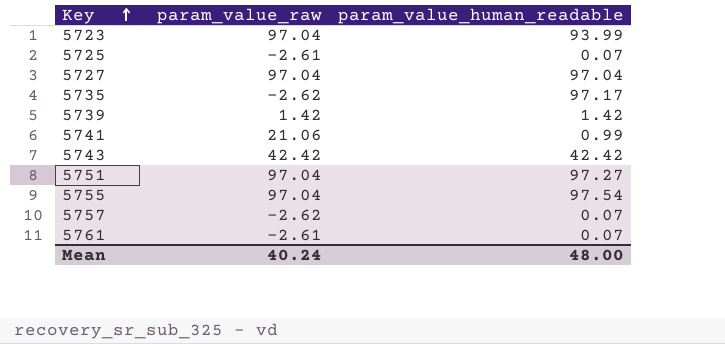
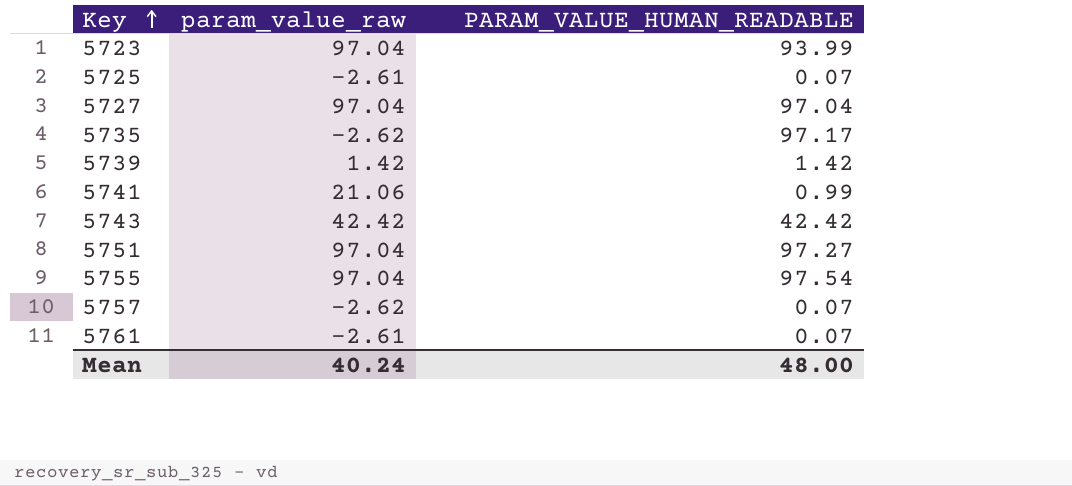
column name: param_value_human_readable -> PARAM_VALUE_HUMAN_READABLE

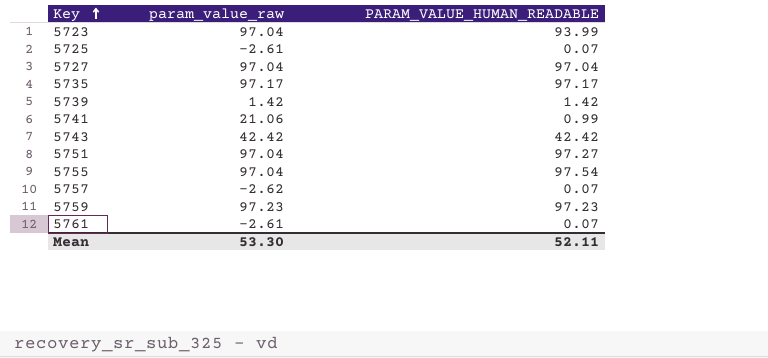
5735 | param_value_raw: -2.62 -> 97.17
row 5759: none -> 97.23 | 97.23
Mean | param_value_raw: 40.24 -> 53.30
Mean | PARAM_VALUE_HUMAN_READABLE: 48.00 -> 52.11

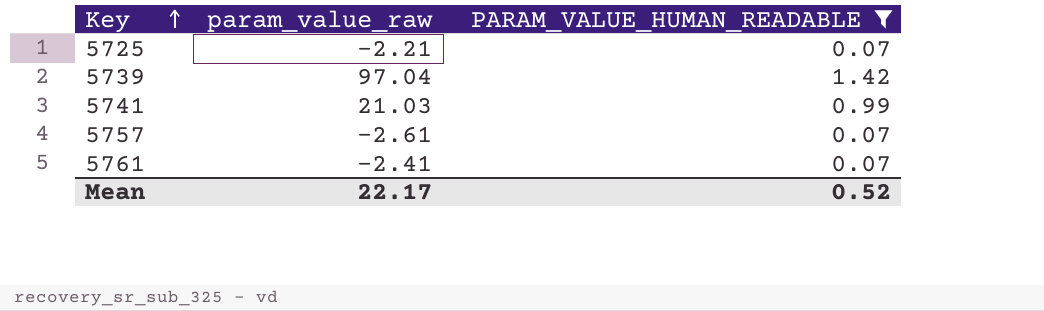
filter: none -> PARAM_VALUE_HUMAN_READABLE <= 1.42
5725 | param_value_raw: -2.61 -> -2.21
5739 | param_value_raw: 1.42 -> 97.04
5741 | param_value_raw: 21.06 -> 21.03
5757 | param_value_raw: -2.62 -> -2.61
5761 | param_value_raw: -2.61 -> -2.41
Mean | param_value_raw: 53.30 -> 22.17
Mean | PARAM_VALUE_HUMAN_READABLE: 52.11 -> 0.52

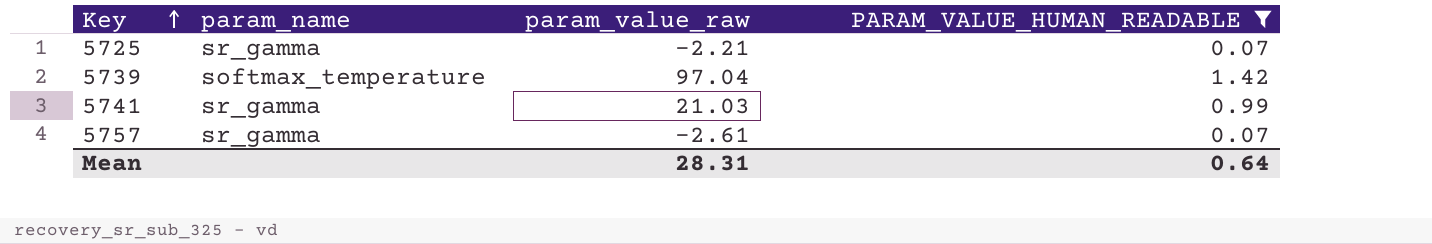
column param_name | position: none -> 2
row 5761: -2.41 | 0.07 -> none
Mean | param_value_raw: 22.17 -> 28.31
Mean | PARAM_VALUE_HUMAN_READABLE: 0.52 -> 0.64

